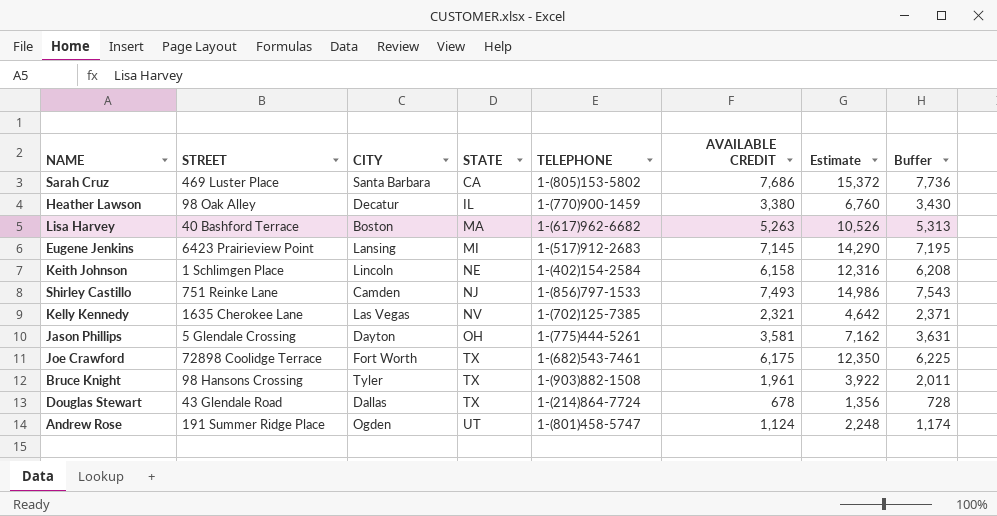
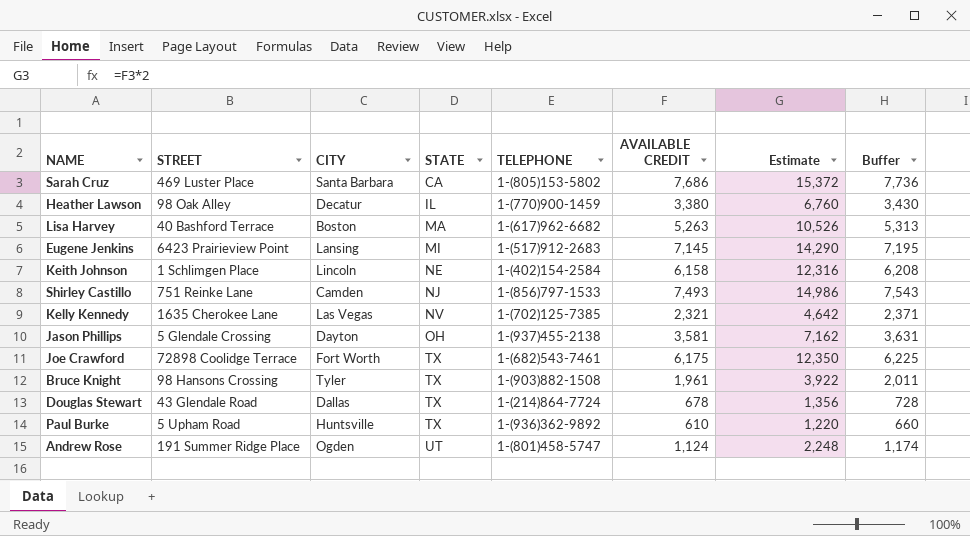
Jason Phillips | TELEPHONE: 1-(775)444-5261 -> 1-(937)455-2138
row Paul Burke: none -> 5 Upham Road | Huntsville | TX | 1-(936)362-9892 | 610 | 1,220 | 660

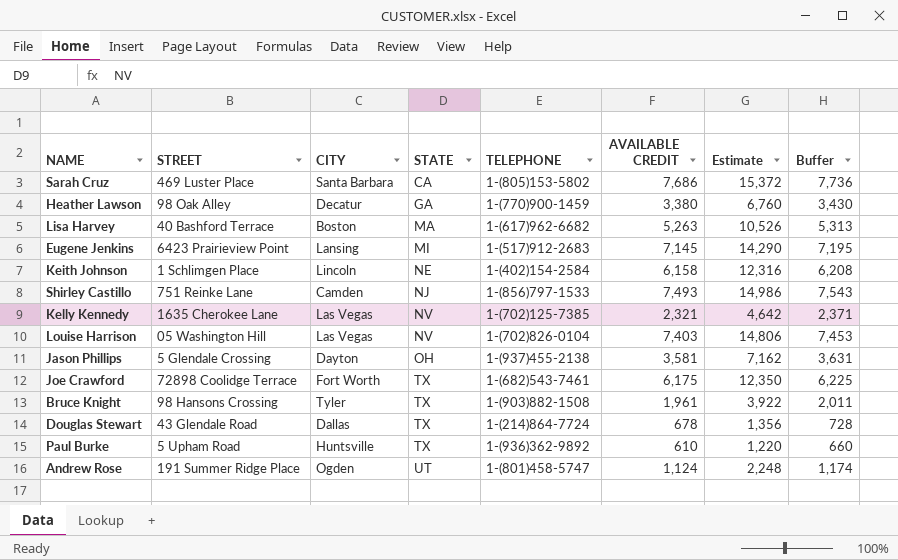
Heather Lawson | STATE: IL -> GA
row Louise Harrison: none -> 05 Washington Hill | Las Vegas | NV | 1-(702)826-0104 | 7,403 | 14,806 | 7,453

